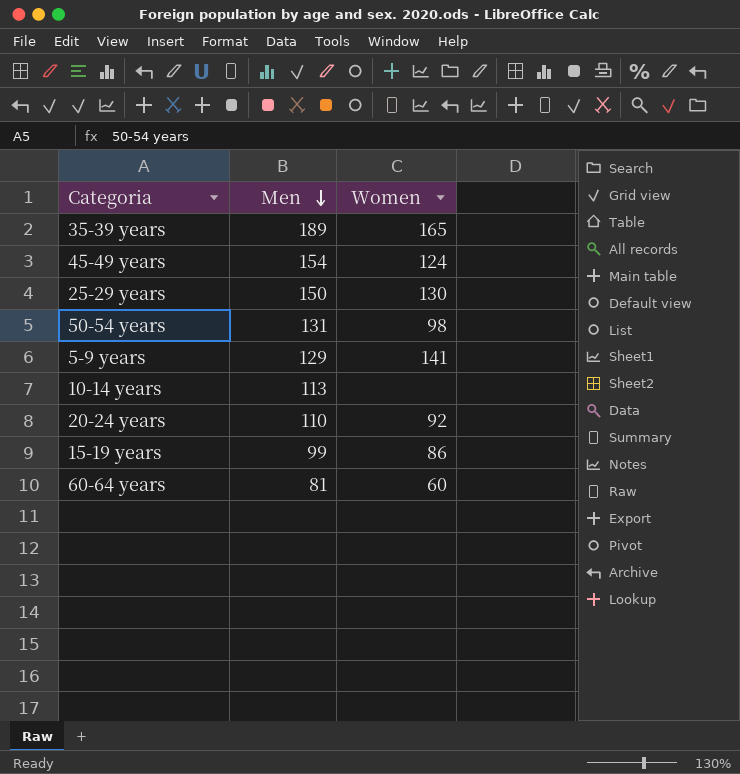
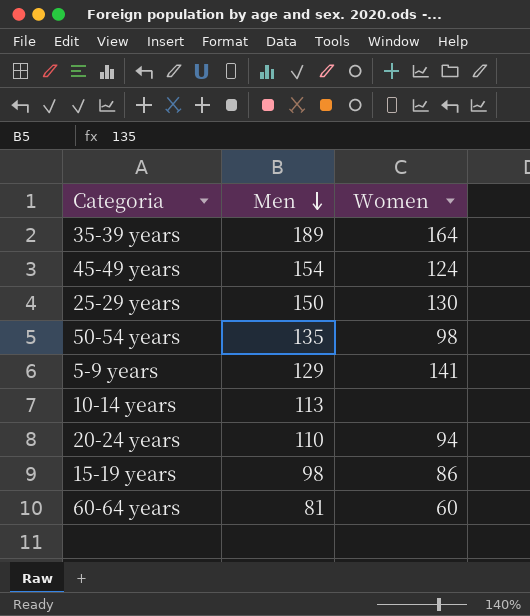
35-39 years | Women: 165 -> 164
50-54 years | Men: 131 -> 135
20-24 years | Women: 92 -> 94
15-19 years | Men: 99 -> 98

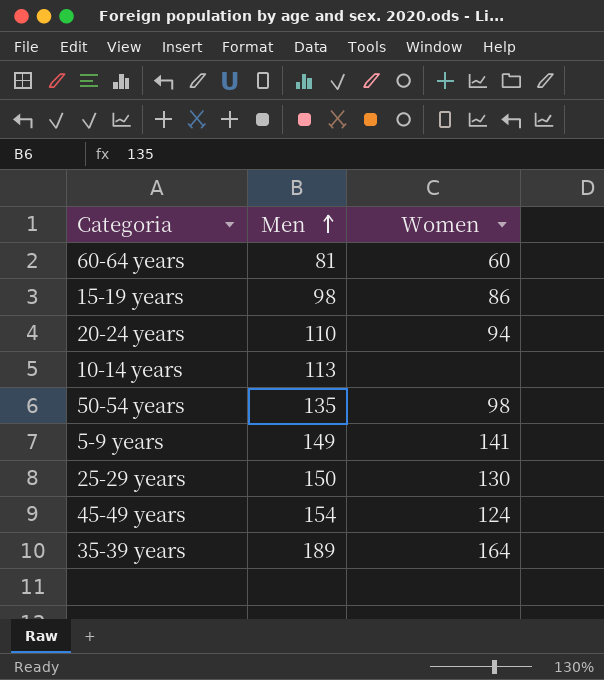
row order: Men descending -> Men ascending
5-9 years | Men: 129 -> 149

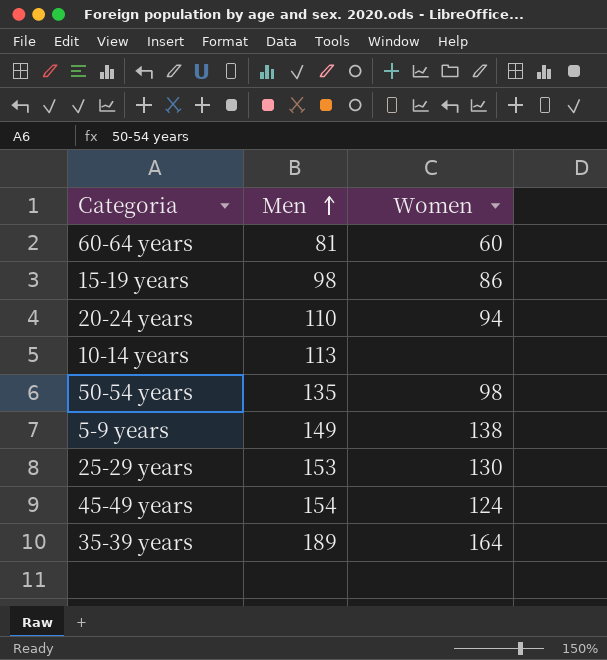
5-9 years | Women: 141 -> 138
25-29 years | Men: 150 -> 153

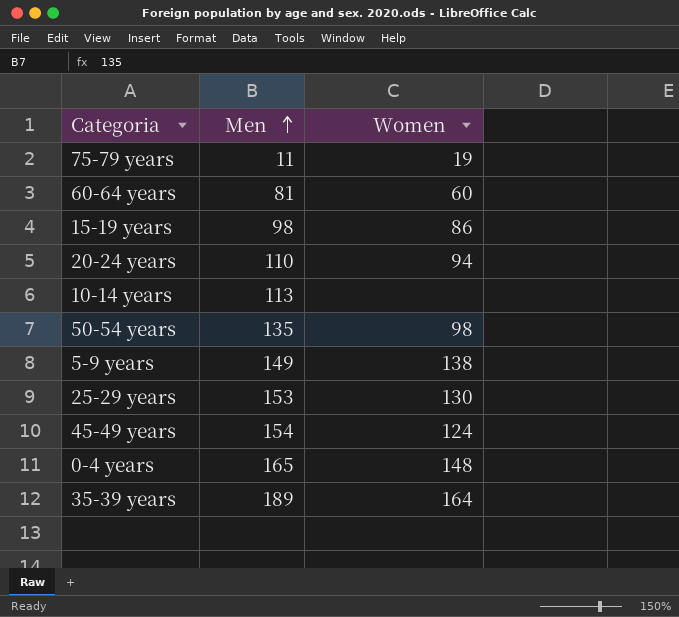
row 75-79 years: none -> 11 | 19
row 0-4 years: none -> 165 | 148

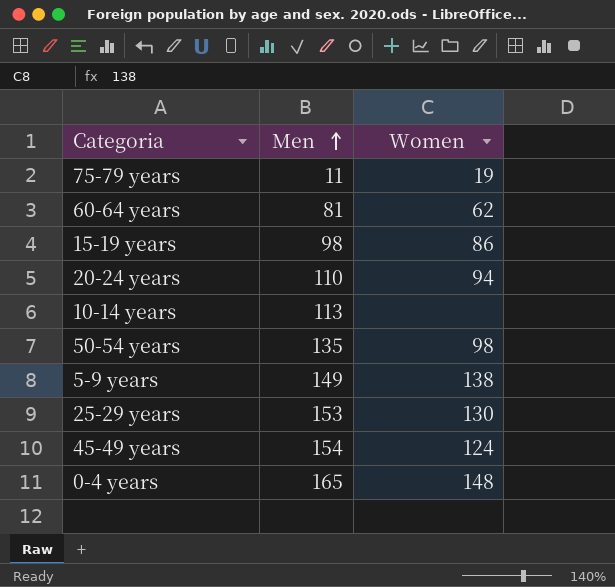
row 35-39 years: 189 | 164 -> none
60-64 years | Women: 60 -> 62

